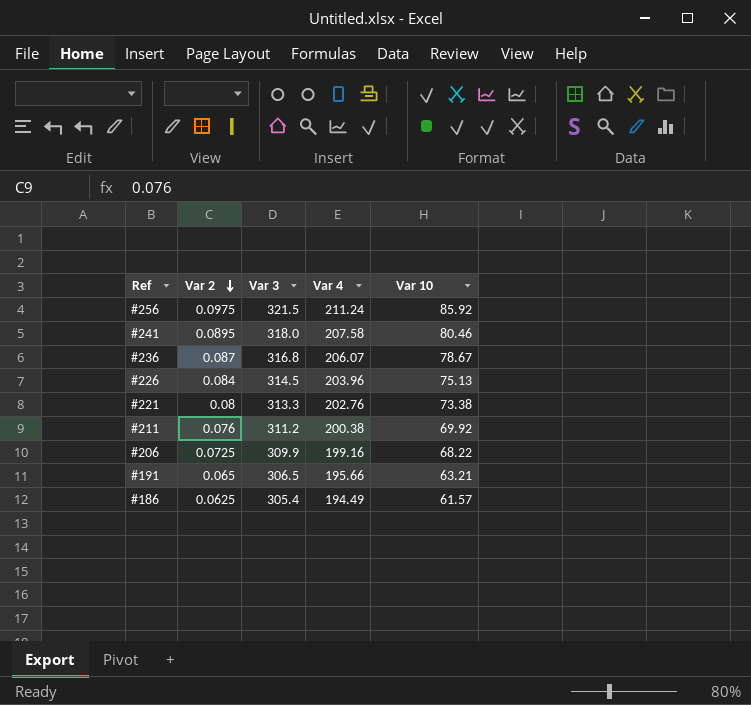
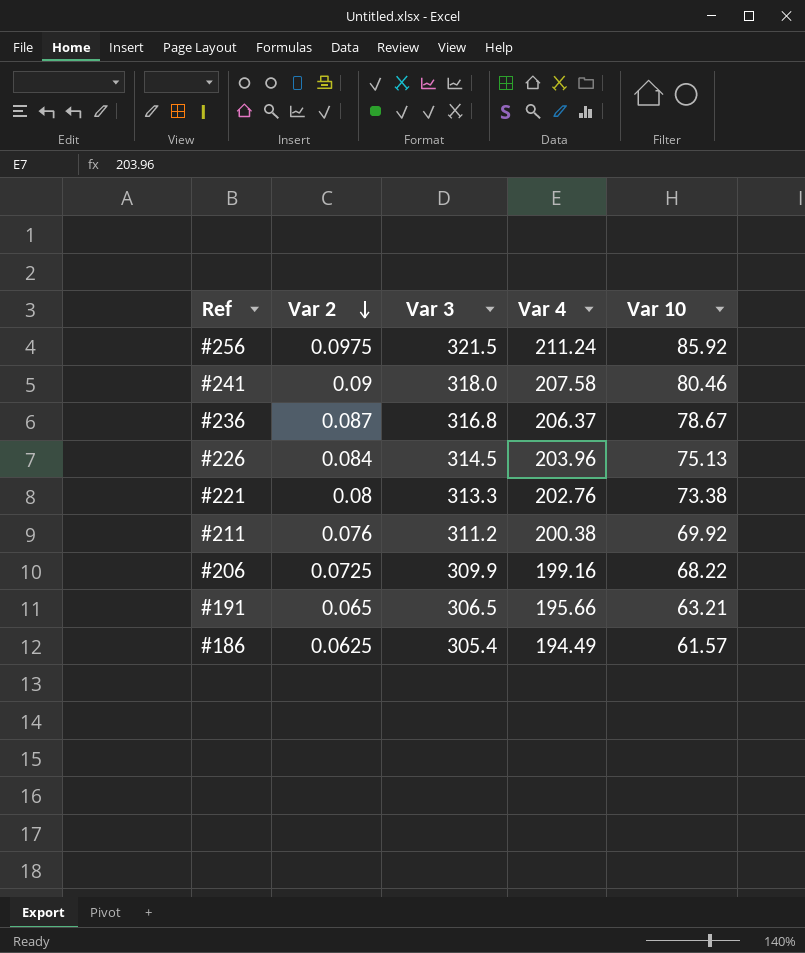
#241 | Var 2: 0.0895 -> 0.09
#236 | Var 4: 206.07 -> 206.37

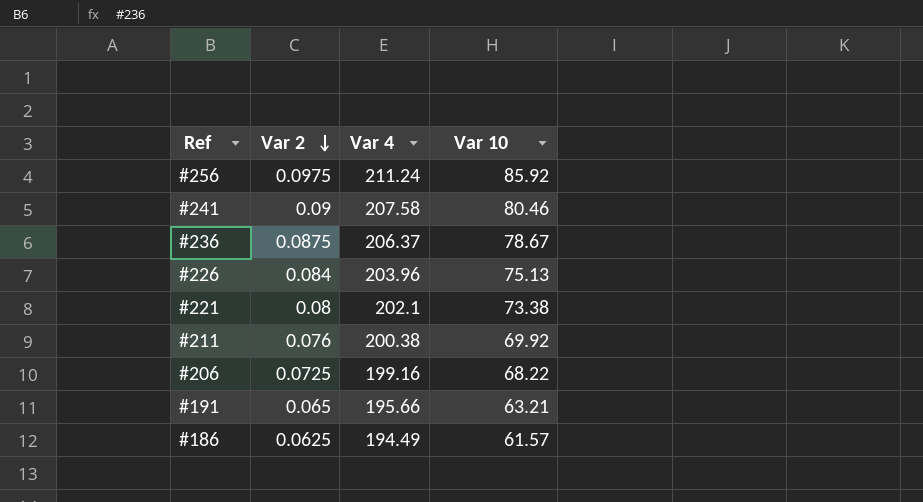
column Var 3 | position: 3 -> none
#236 | Var 2: 0.087 -> 0.0875
#221 | Var 4: 202.76 -> 202.1

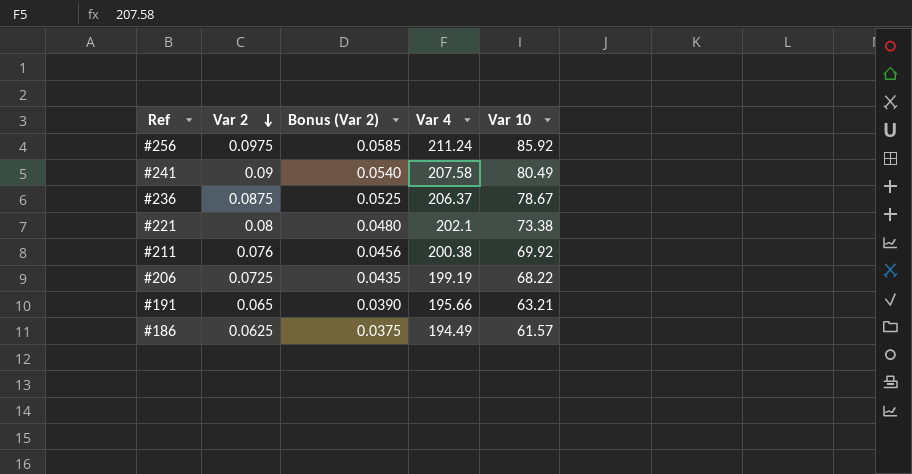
column Bonus (Var 2) | formula: none -> [Var 2] * 0.6
row #226: 0.084 | 203.96 | 75.13 -> none
#241 | Var 10: 80.46 -> 80.49
#206 | Var 4: 199.16 -> 199.19

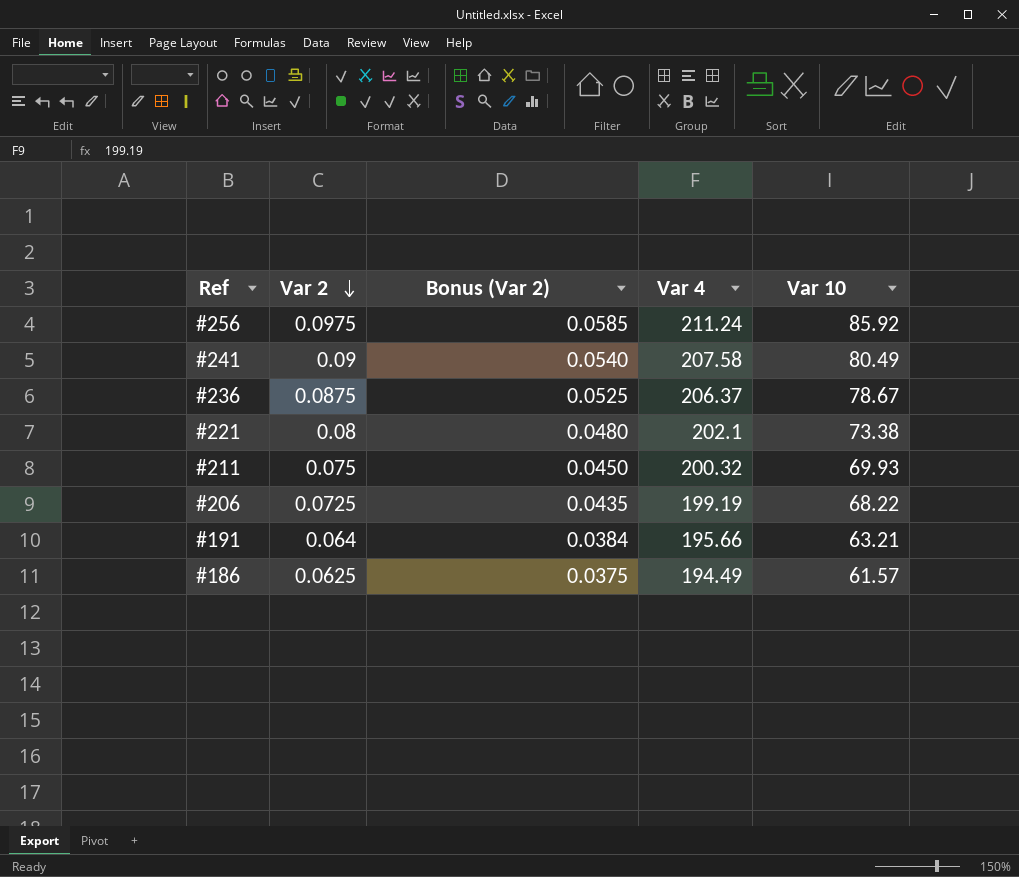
#211 | Var 2: 0.076 -> 0.075
#211 | Bonus (Var 2): 0.0456 -> 0.0450
#211 | Var 4: 200.38 -> 200.32
#211 | Var 10: 69.92 -> 69.93
#191 | Var 2: 0.065 -> 0.064
#191 | Bonus (Var 2): 0.0390 -> 0.0384

